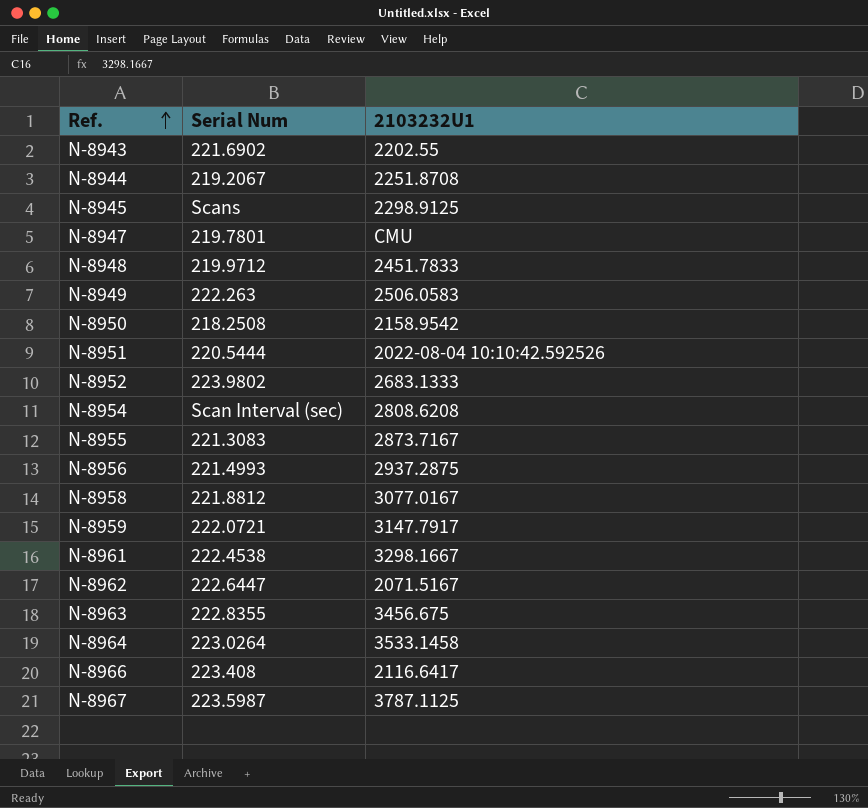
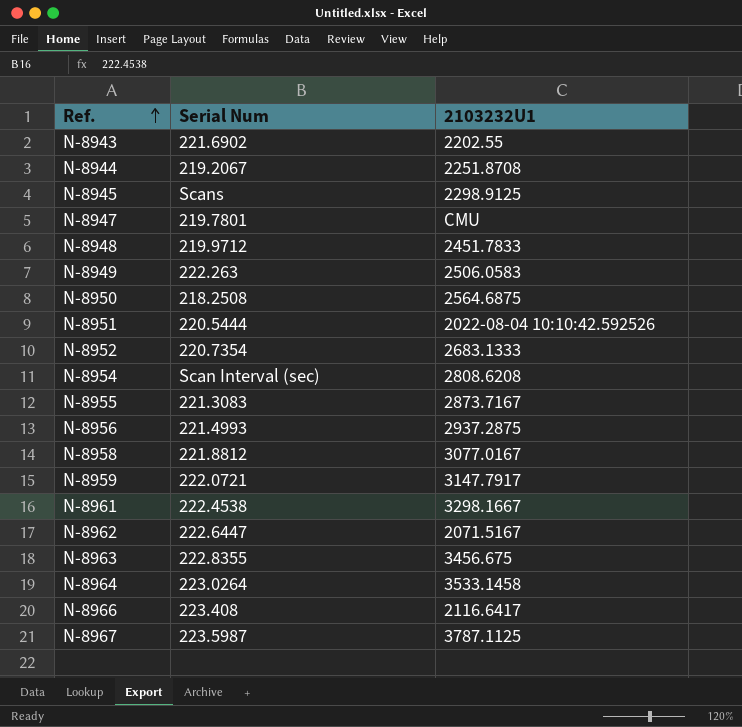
N-8950 | 2103232U1: 2158.9542 -> 2564.6875
N-8952 | Serial Num: 223.9802 -> 220.7354

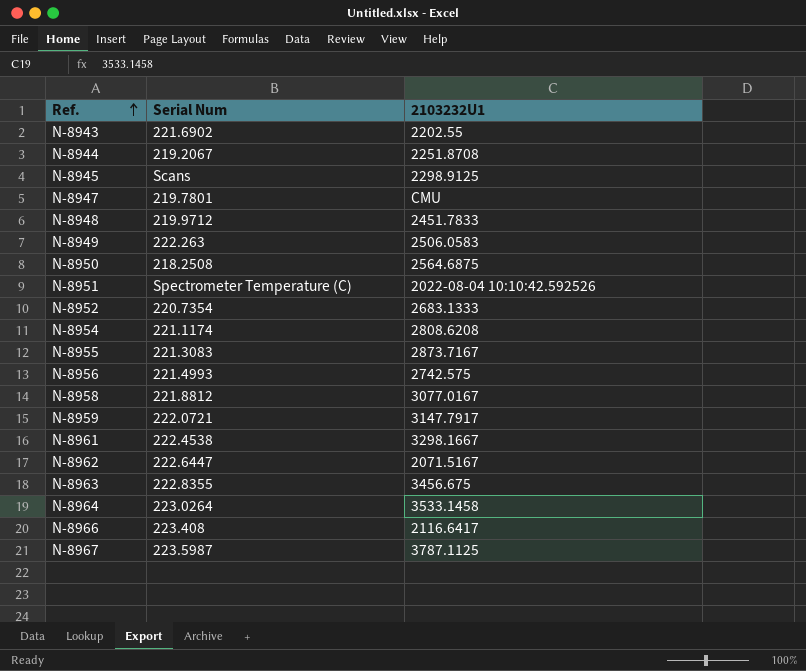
N-8951 | Serial Num: 220.5444 -> Spectrometer Temperature (C)
N-8954 | Serial Num: Scan Interval (sec) -> 221.1174
N-8956 | 2103232U1: 2937.2875 -> 2742.575

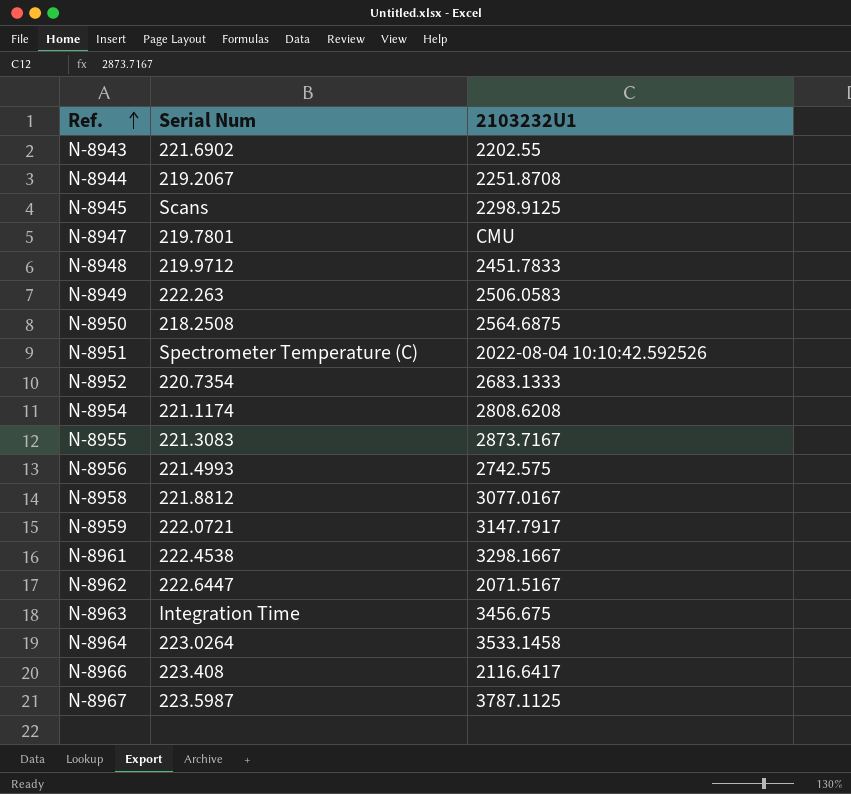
N-8963 | Serial Num: 222.8355 -> Integration Time

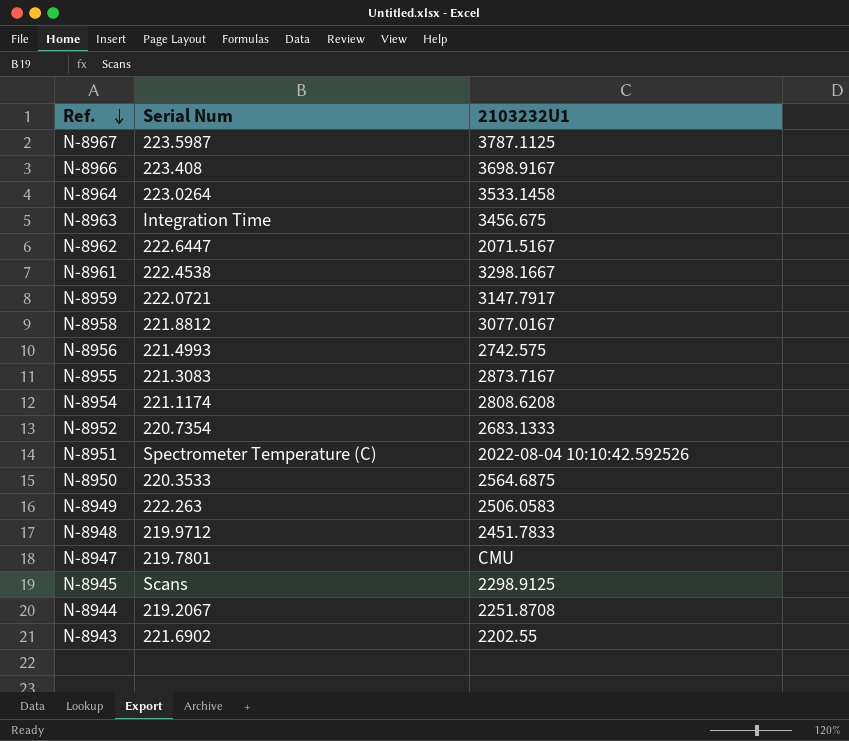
row order: Ref. ascending -> Ref. descending
N-8966 | 2103232U1: 2116.6417 -> 3698.9167
N-8950 | Serial Num: 218.2508 -> 220.3533

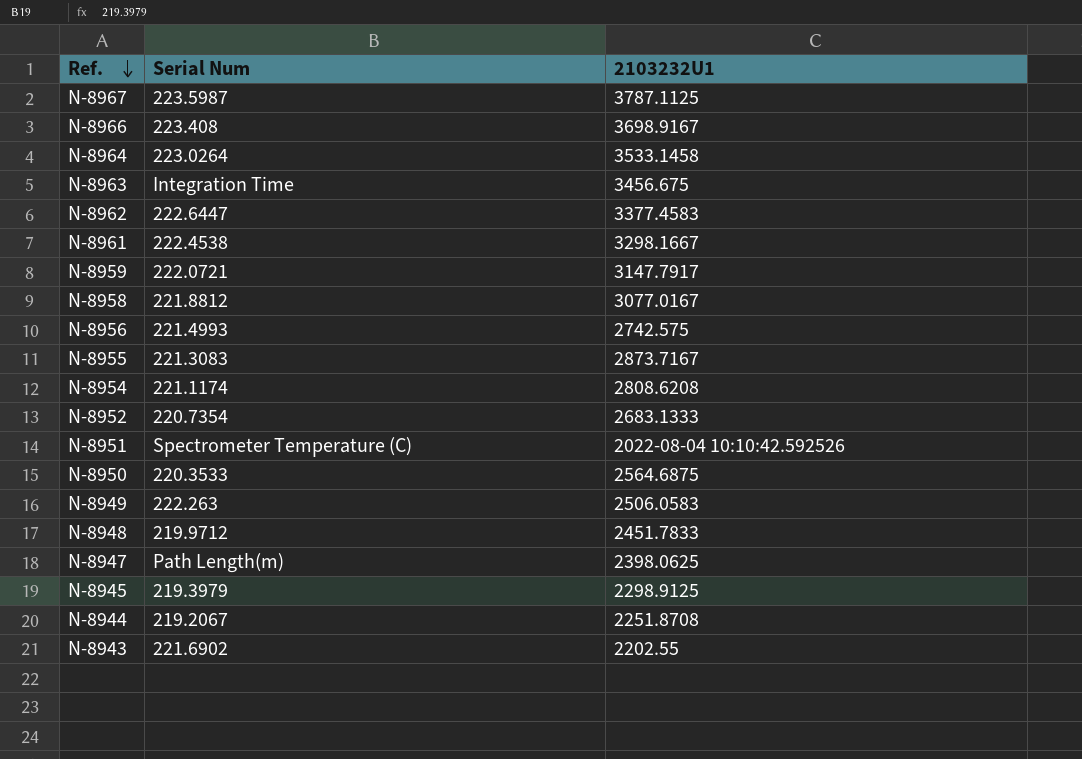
N-8962 | 2103232U1: 2071.5167 -> 3377.4583
N-8947 | Serial Num: 219.7801 -> Path Length(m)
N-8947 | 2103232U1: CMU -> 2398.0625
N-8945 | Serial Num: Scans -> 219.3979

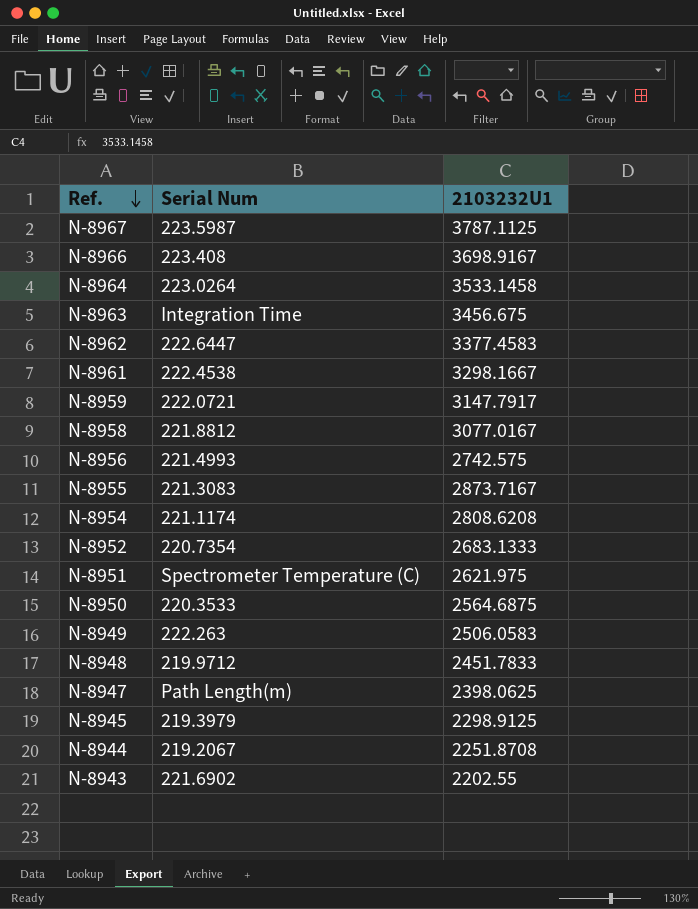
N-8951 | 2103232U1: 2022-08-04 10:10:42.592526 -> 2621.975

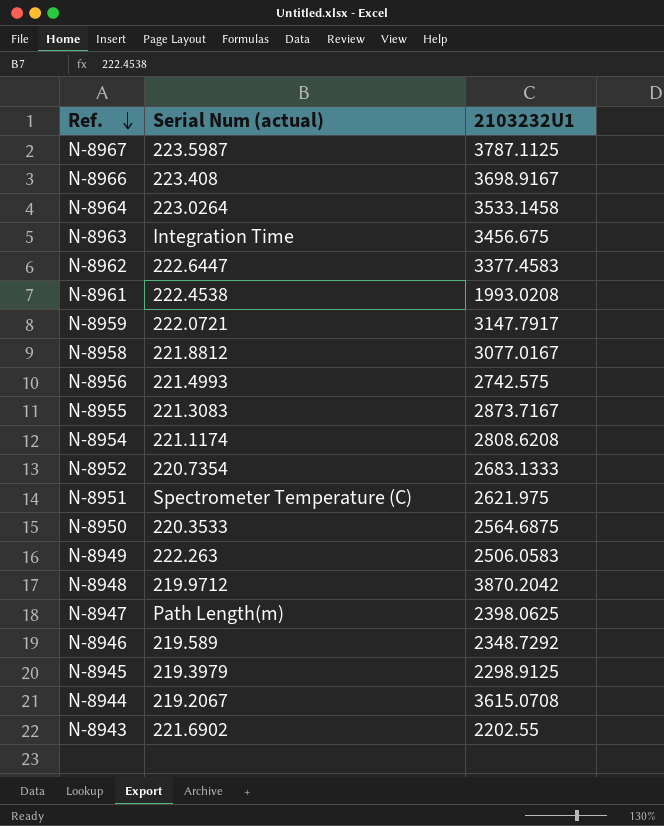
column name: Serial Num -> Serial Num (actual)
N-8961 | 2103232U1: 3298.1667 -> 1993.0208
N-8948 | 2103232U1: 2451.7833 -> 3870.2042
row N-8946: none -> 219.589 | 2348.7292
N-8944 | 2103232U1: 2251.8708 -> 3615.0708

